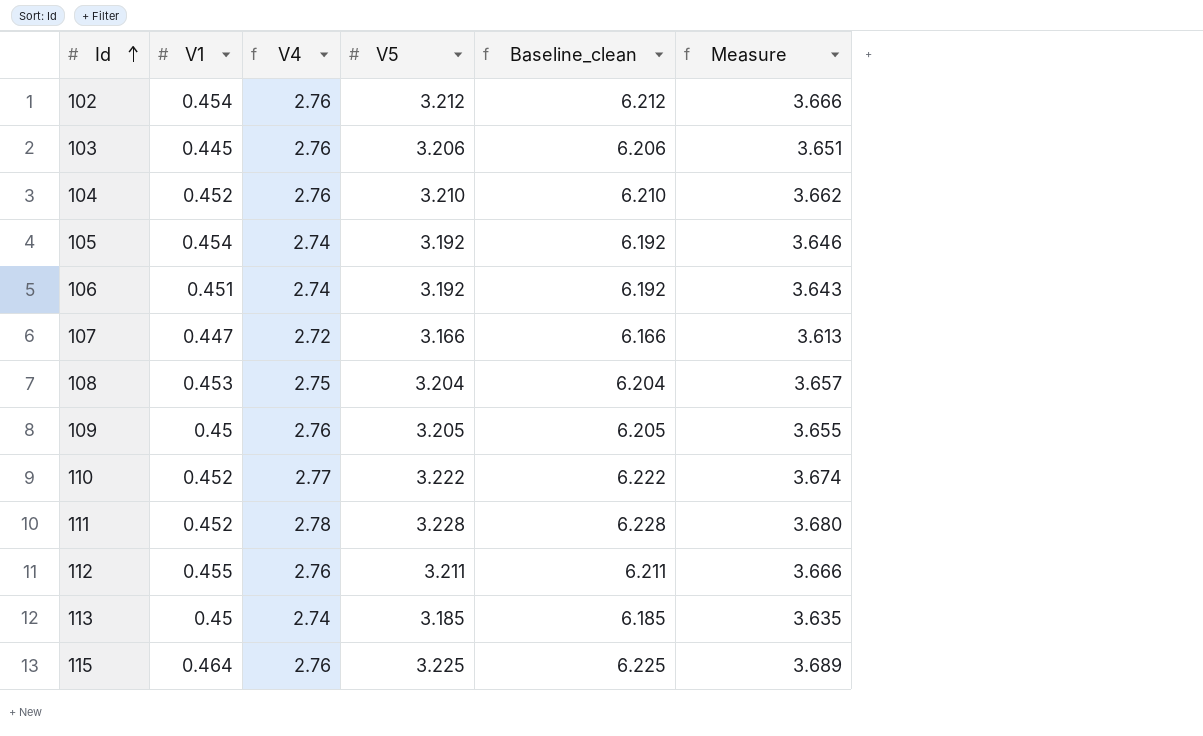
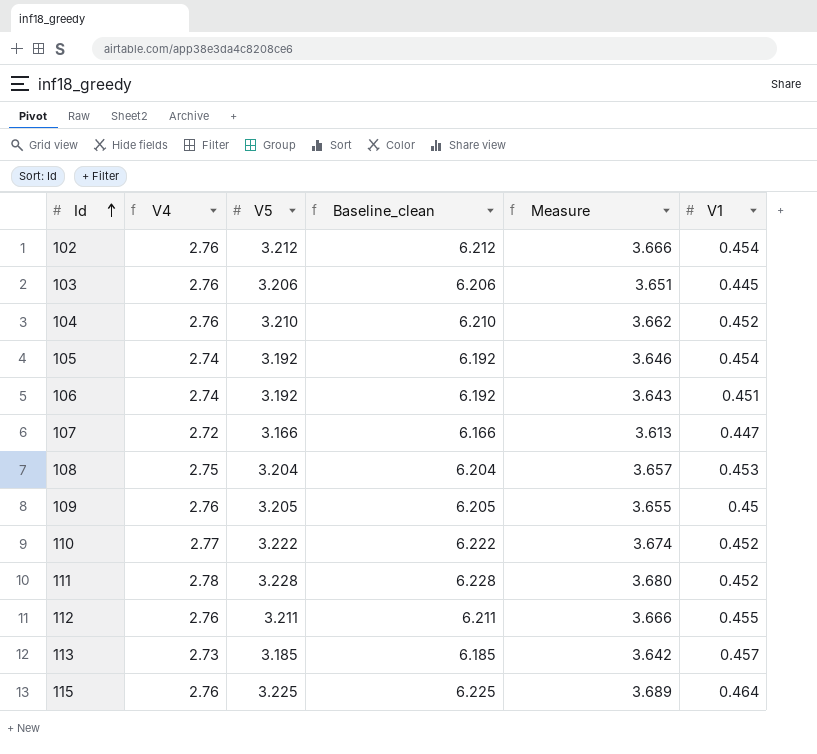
column V1 | position: 2 -> 6
113 | V4: 2.74 -> 2.73
113 | Measure: 3.635 -> 3.642
113 | V1: 0.45 -> 0.457

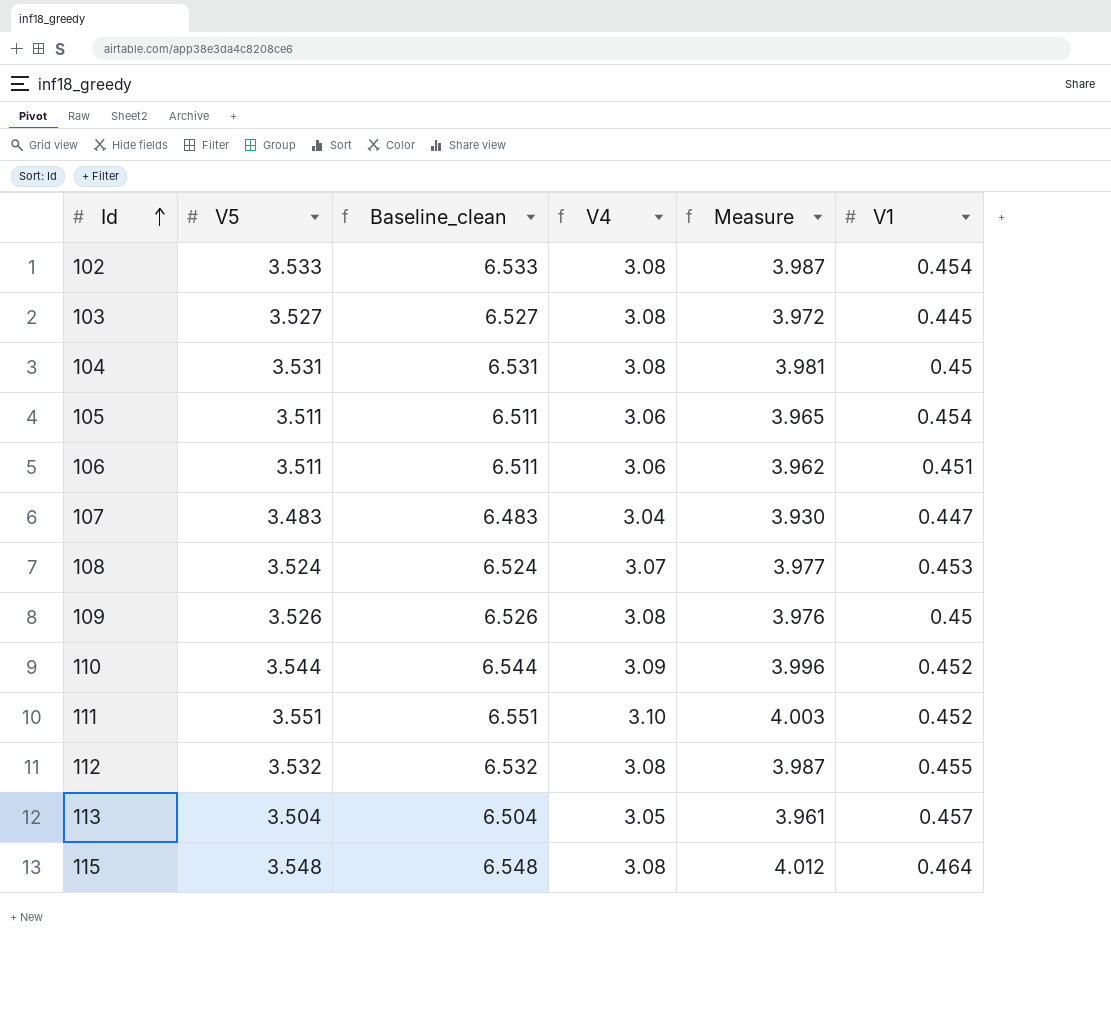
column V4 | position: 2 -> 4
102 | V5: 3.212 -> 3.533
102 | Baseline_clean: 6.212 -> 6.533
102 | V4: 2.76 -> 3.08
102 | Measure: 3.666 -> 3.987
103 | V5: 3.206 -> 3.527
103 | Baseline_clean: 6.206 -> 6.527
103 | V4: 2.76 -> 3.08
103 | Measure: 3.651 -> 3.972
104 | V5: 3.210 -> 3.531
104 | Baseline_clean: 6.210 -> 6.531
104 | V4: 2.76 -> 3.08
104 | Measure: 3.662 -> 3.981
104 | V1: 0.452 -> 0.45
105 | V5: 3.192 -> 3.511
105 | Baseline_clean: 6.192 -> 6.511
105 | V4: 2.74 -> 3.06
105 | Measure: 3.646 -> 3.965
106 | V5: 3.192 -> 3.511
106 | Baseline_clean: 6.192 -> 6.511
106 | V4: 2.74 -> 3.06
106 | Measure: 3.643 -> 3.962
107 | V5: 3.166 -> 3.483
107 | Baseline_clean: 6.166 -> 6.483
107 | V4: 2.72 -> 3.04
107 | Measure: 3.613 -> 3.930
108 | V5: 3.204 -> 3.524
108 | Baseline_clean: 6.204 -> 6.524
108 | V4: 2.75 -> 3.07
108 | Measure: 3.657 -> 3.977
109 | V5: 3.205 -> 3.526
109 | Baseline_clean: 6.205 -> 6.526
109 | V4: 2.76 -> 3.08
109 | Measure: 3.655 -> 3.976
110 | V5: 3.222 -> 3.544
110 | Baseline_clean: 6.222 -> 6.544
110 | V4: 2.77 -> 3.09
110 | Measure: 3.674 -> 3.996
111 | V5: 3.228 -> 3.551
111 | Baseline_clean: 6.228 -> 6.551
111 | V4: 2.78 -> 3.10
111 | Measure: 3.680 -> 4.003
112 | V5: 3.211 -> 3.532
112 | Baseline_clean: 6.211 -> 6.532
112 | V4: 2.76 -> 3.08
112 | Measure: 3.666 -> 3.987
113 | V5: 3.185 -> 3.504
113 | Baseline_clean: 6.185 -> 6.504
113 | V4: 2.73 -> 3.05
113 | Measure: 3.642 -> 3.961
115 | V5: 3.225 -> 3.548
115 | Baseline_clean: 6.225 -> 6.548
115 | V4: 2.76 -> 3.08
115 | Measure: 3.689 -> 4.012

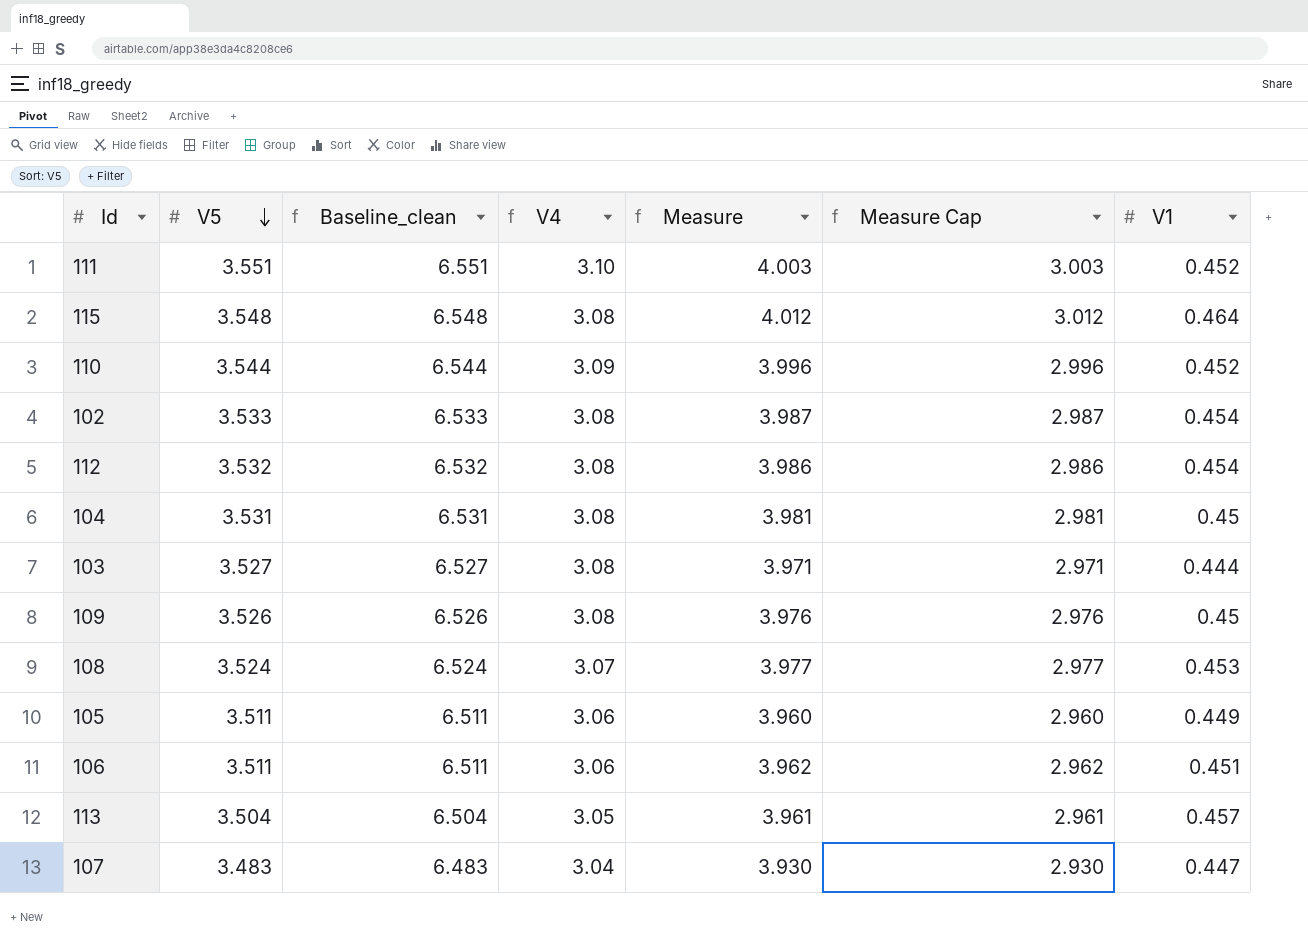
row order: Id ascending -> V5 descending
column Measure Cap | formula: none -> [Measure] - 1
112 | Measure: 3.987 -> 3.986
112 | V1: 0.455 -> 0.454
103 | Measure: 3.972 -> 3.971
103 | V1: 0.445 -> 0.444
105 | Measure: 3.965 -> 3.960
105 | V1: 0.454 -> 0.449

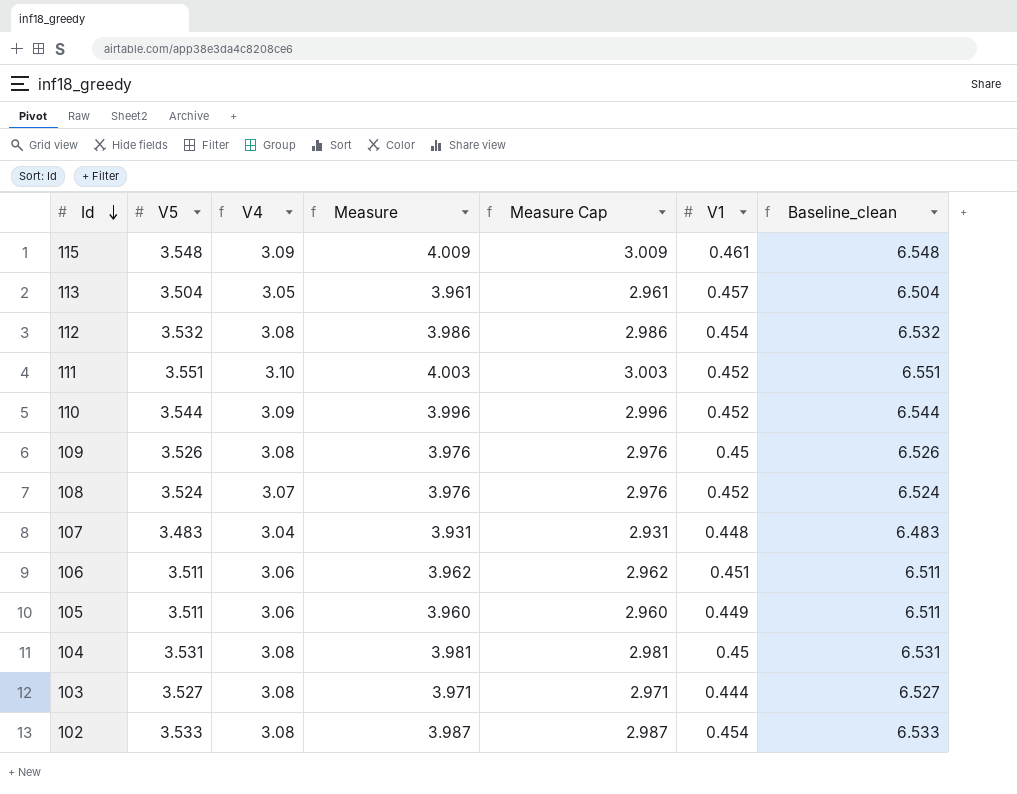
row order: V5 descending -> Id descending
column Baseline_clean | position: 3 -> 7
115 | V4: 3.08 -> 3.09
115 | Measure: 4.012 -> 4.009
115 | Measure Cap: 3.012 -> 3.009
115 | V1: 0.464 -> 0.461
108 | Measure: 3.977 -> 3.976
108 | Measure Cap: 2.977 -> 2.976
108 | V1: 0.453 -> 0.452
107 | Measure: 3.930 -> 3.931
107 | Measure Cap: 2.930 -> 2.931
107 | V1: 0.447 -> 0.448

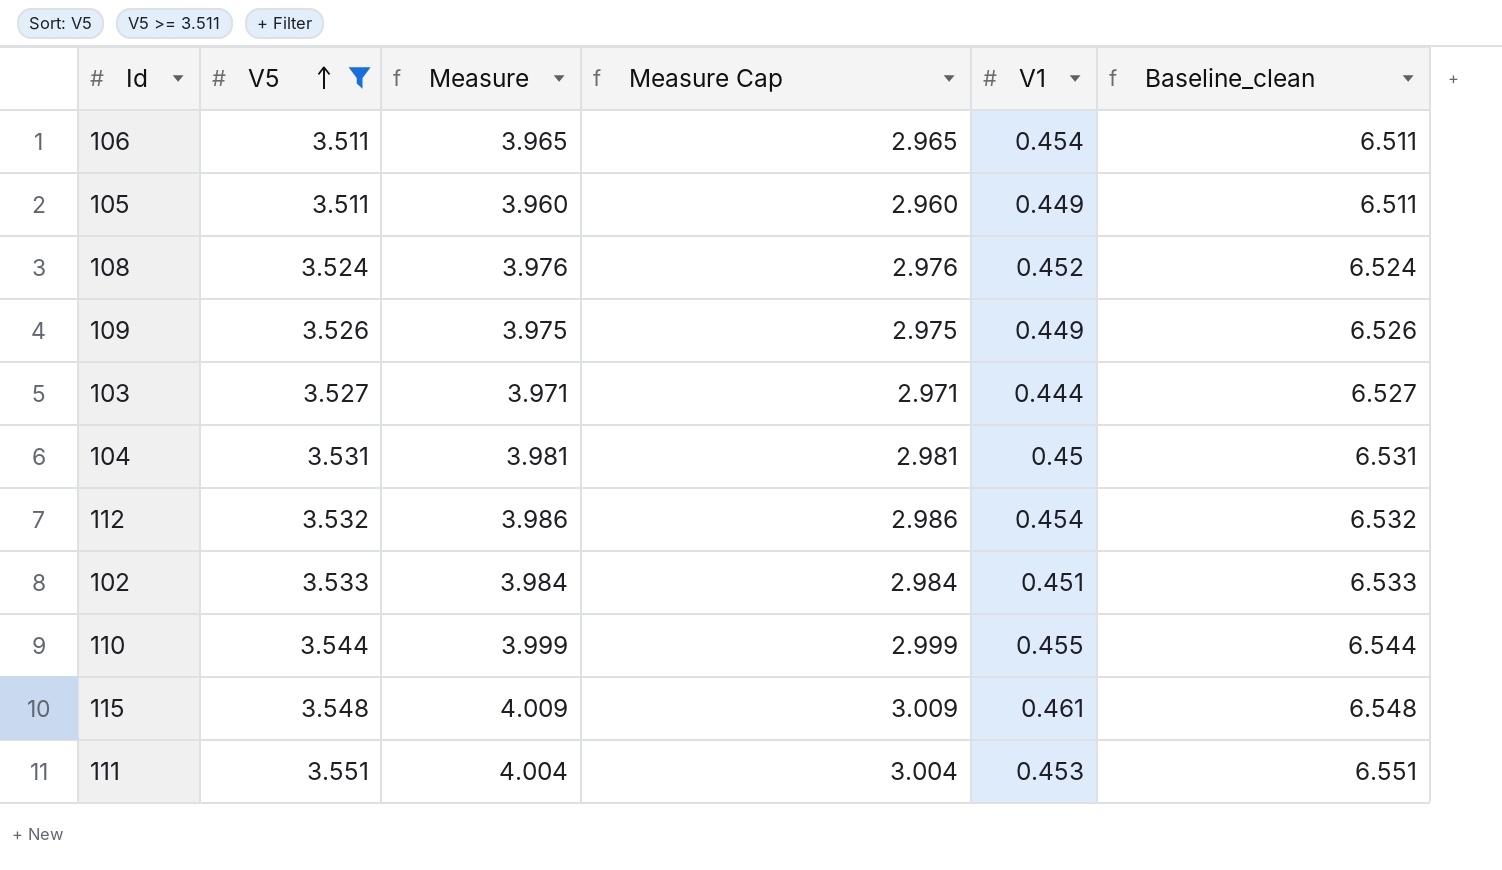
filter: none -> V5 >= 3.511
row order: Id descending -> V5 ascending
column V4 | formula: [V5] - [V1] -> none
106 | Measure: 3.962 -> 3.965
106 | Measure Cap: 2.962 -> 2.965
106 | V1: 0.451 -> 0.454
109 | Measure: 3.976 -> 3.975
109 | Measure Cap: 2.976 -> 2.975
109 | V1: 0.45 -> 0.449
102 | Measure: 3.987 -> 3.984
102 | Measure Cap: 2.987 -> 2.984
102 | V1: 0.454 -> 0.451
110 | Measure: 3.996 -> 3.999
110 | Measure Cap: 2.996 -> 2.999
110 | V1: 0.452 -> 0.455
111 | Measure: 4.003 -> 4.004
111 | Measure Cap: 3.003 -> 3.004
111 | V1: 0.452 -> 0.453

